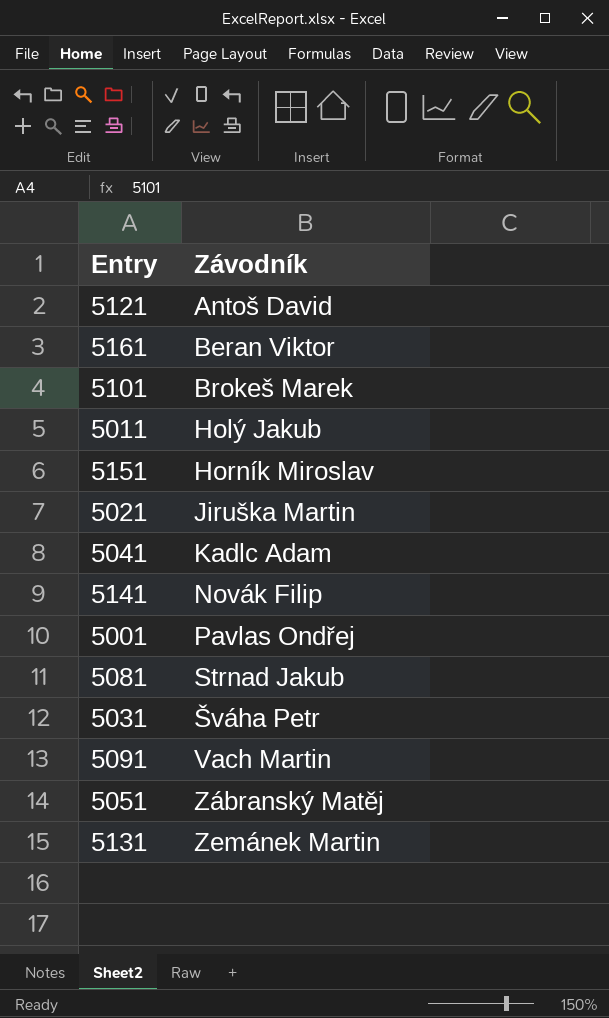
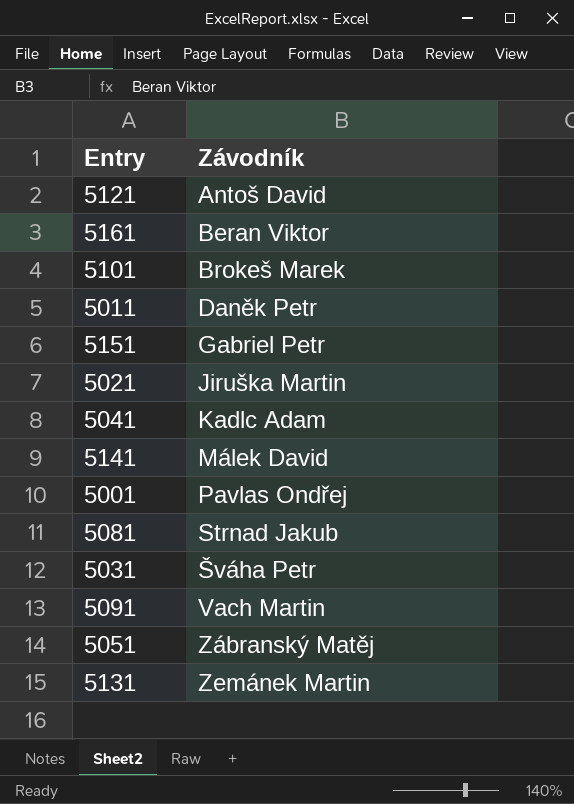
5011 | Závodník: Holý Jakub -> Daněk Petr
5151 | Závodník: Horník Miroslav -> Gabriel Petr
5141 | Závodník: Novák Filip -> Málek David

